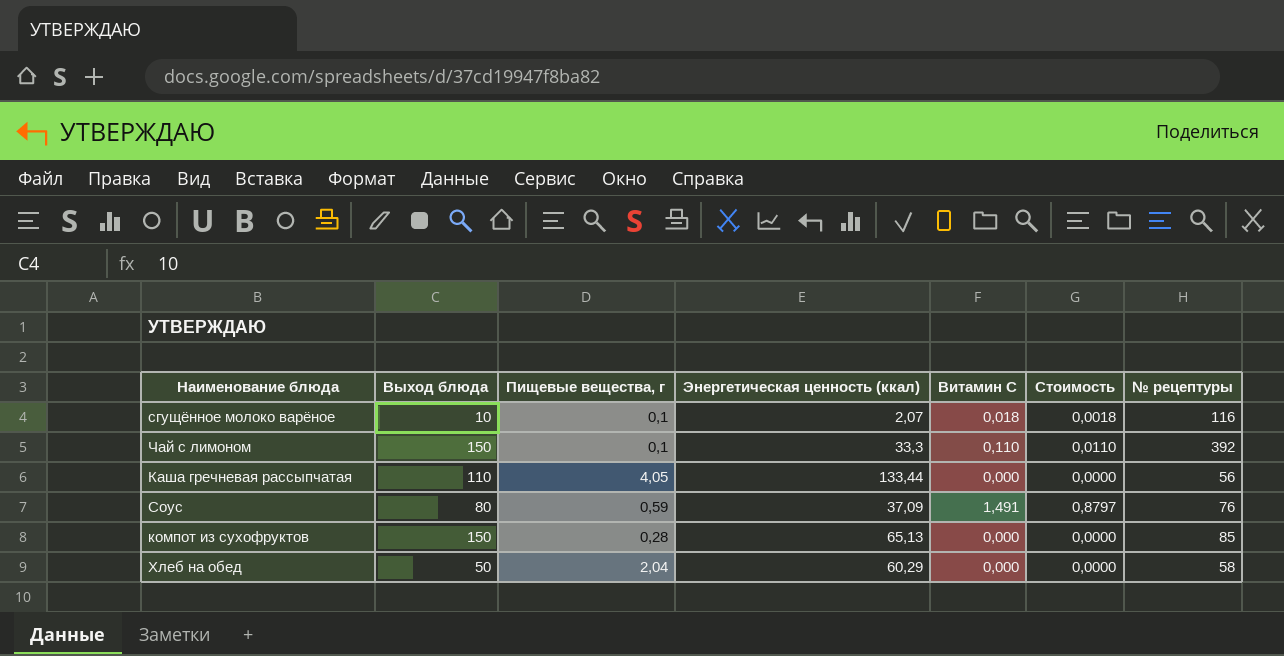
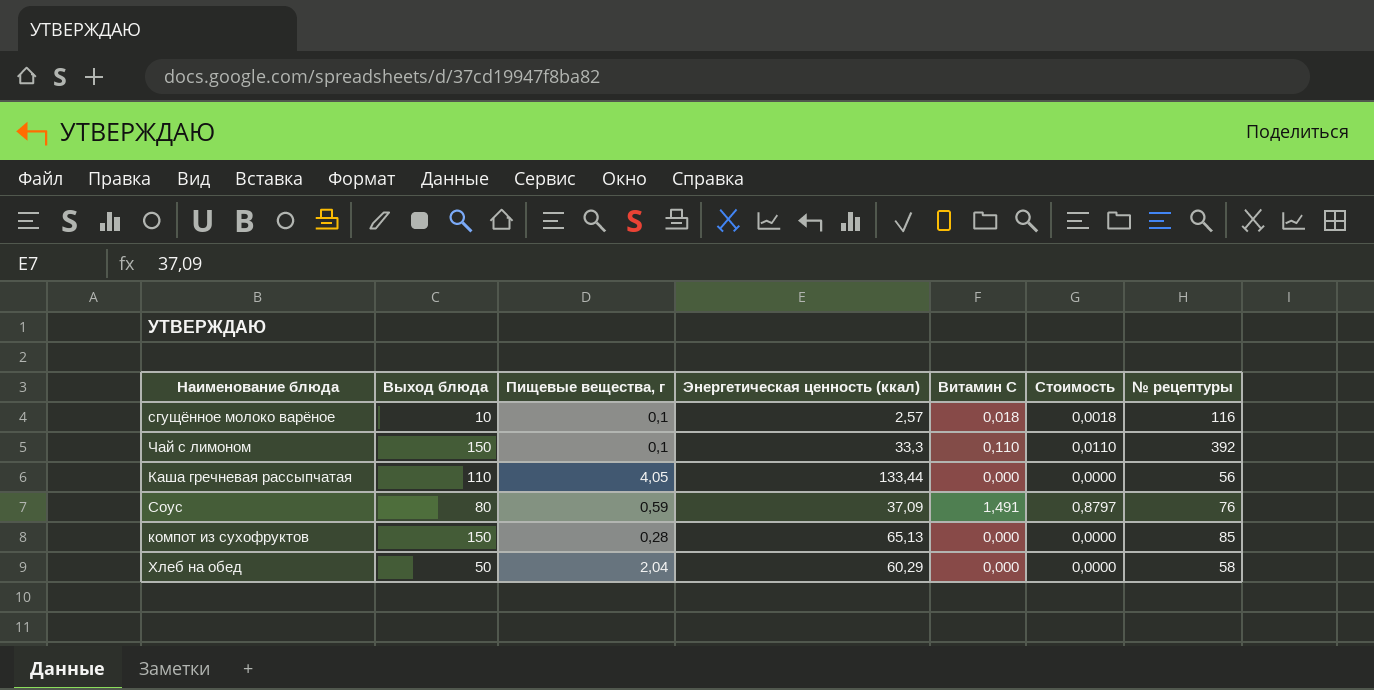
сгущённое молоко варёное | Энергетическая ценность (ккал): 2,07 -> 2,57

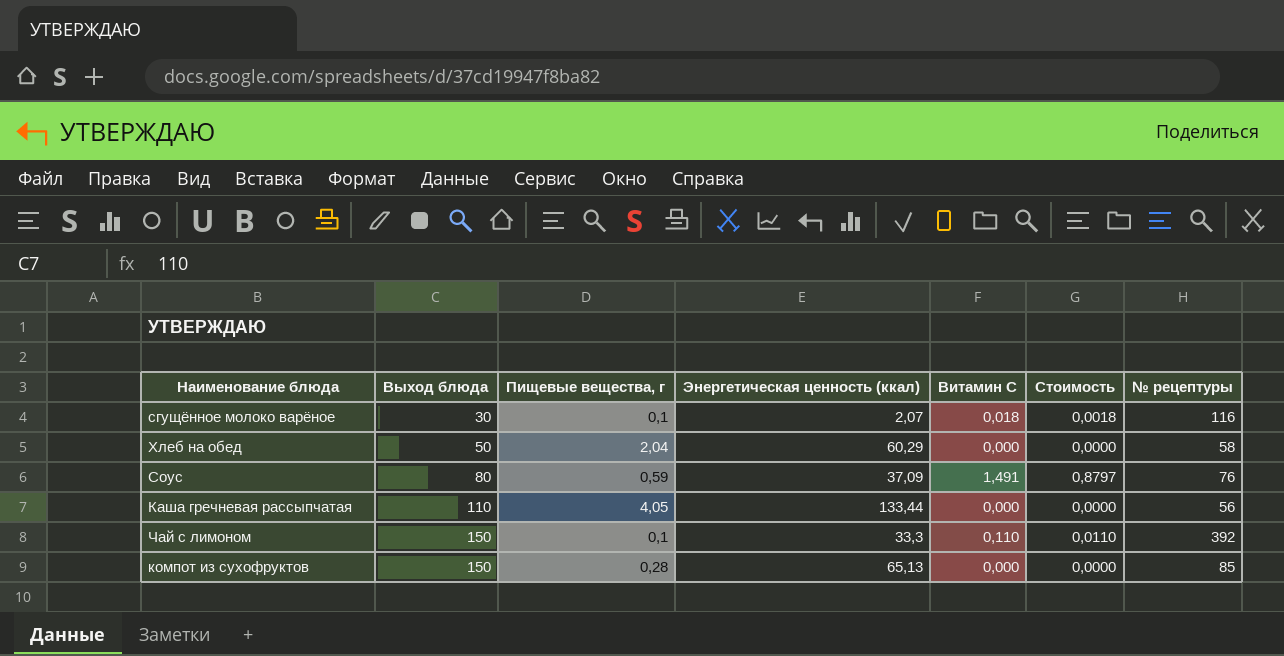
row order: none -> Выход блюда ascending
сгущённое молоко варёное | Выход блюда: 10 -> 30
сгущённое молоко варёное | Энергетическая ценность (ккал): 2,57 -> 2,07

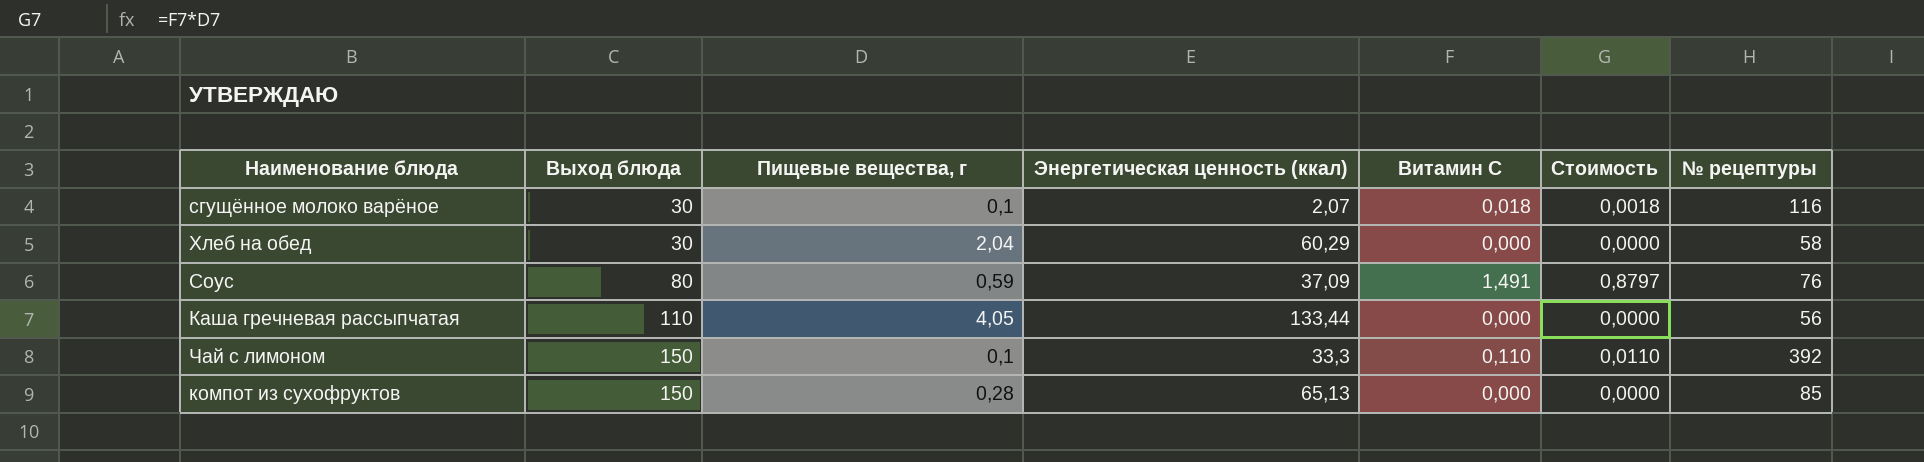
Хлеб на обед | Выход блюда: 50 -> 30

